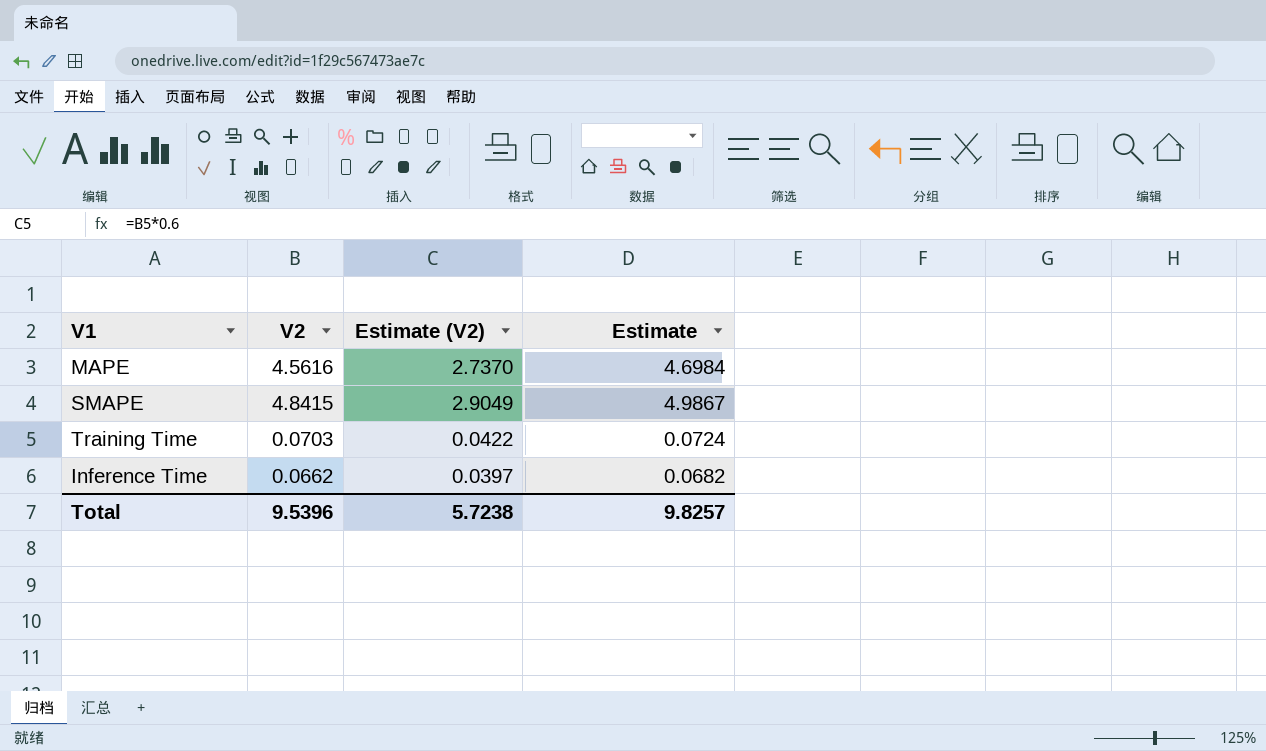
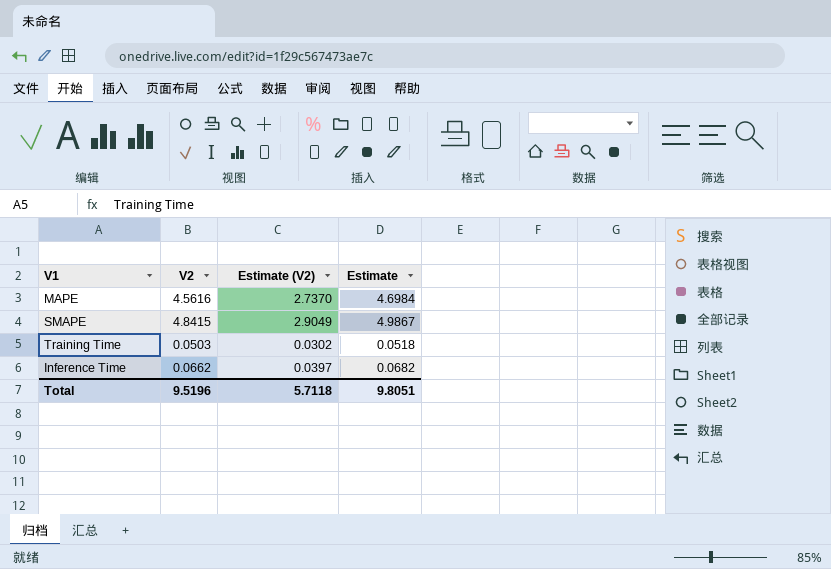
Training Time | V2: 0.0703 -> 0.0503
Training Time | Estimate (V2): 0.0422 -> 0.0302
Training Time | Estimate: 0.0724 -> 0.0518
Total | V2: 9.5396 -> 9.5196
Total | Estimate (V2): 5.7238 -> 5.7118
Total | Estimate: 9.8257 -> 9.8051

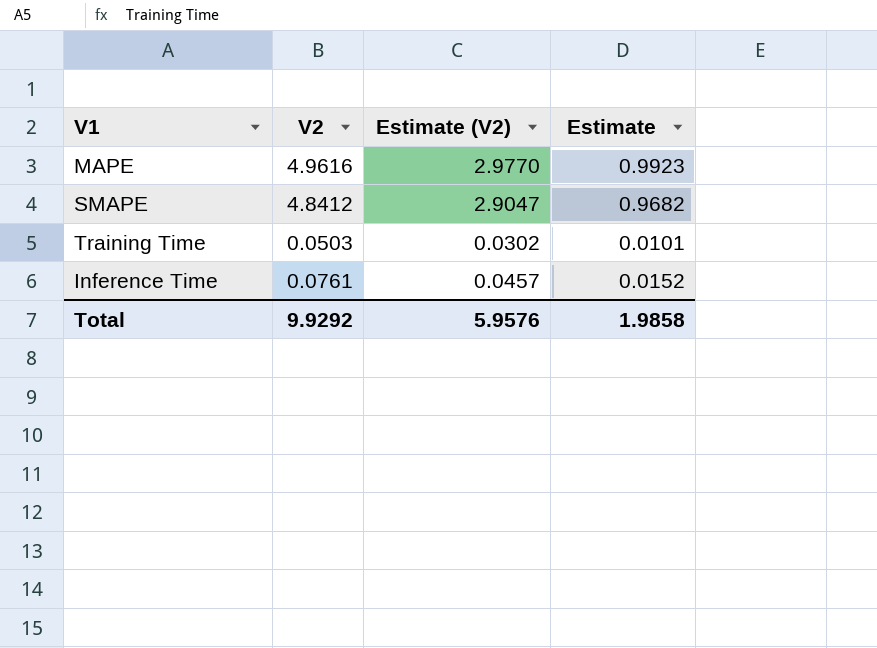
column Estimate | formula: [V2] * 1.03 -> [V2] * 0.2
MAPE | V2: 4.5616 -> 4.9616
MAPE | Estimate (V2): 2.7370 -> 2.9770
SMAPE | V2: 4.8415 -> 4.8412
SMAPE | Estimate (V2): 2.9049 -> 2.9047
Inference Time | V2: 0.0662 -> 0.0761
Inference Time | Estimate (V2): 0.0397 -> 0.0457
Total | V2: 9.5196 -> 9.9292
Total | Estimate (V2): 5.7118 -> 5.9576
Total | Estimate: 9.8051 -> 1.9858

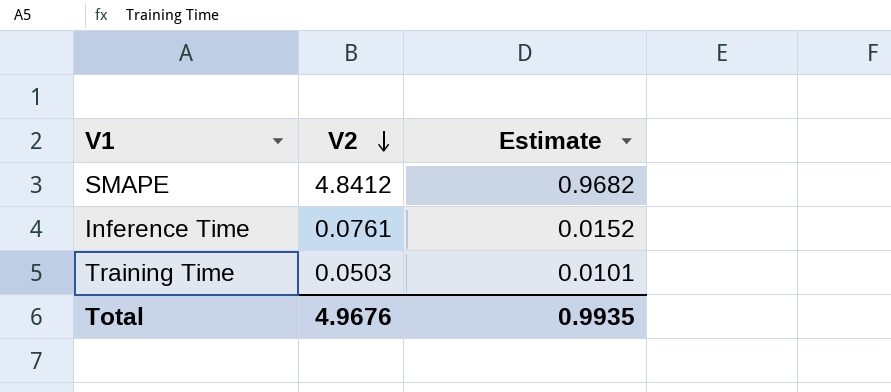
row order: none -> V2 descending
column Estimate (V2) | formula: [V2] * 0.6 -> none
row MAPE: 4.9616 | 2.9770 | 0.9923 -> none
Total | V2: 9.9292 -> 4.9676
Total | Estimate: 1.9858 -> 0.9935

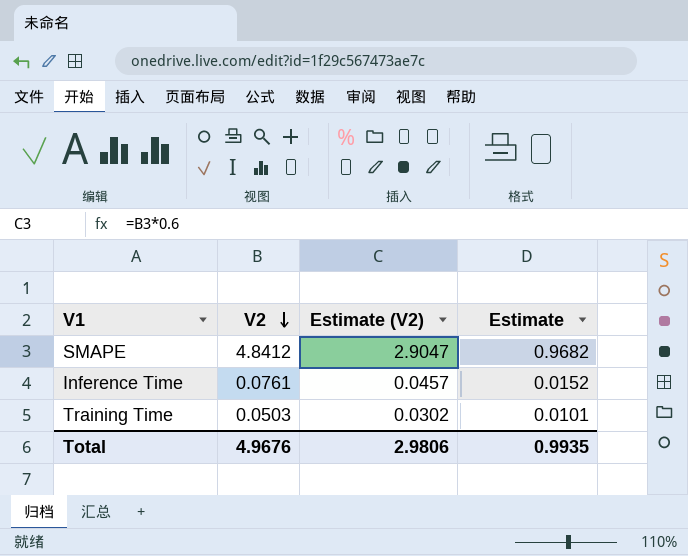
column Estimate (V2) | formula: none -> [V2] * 0.6

